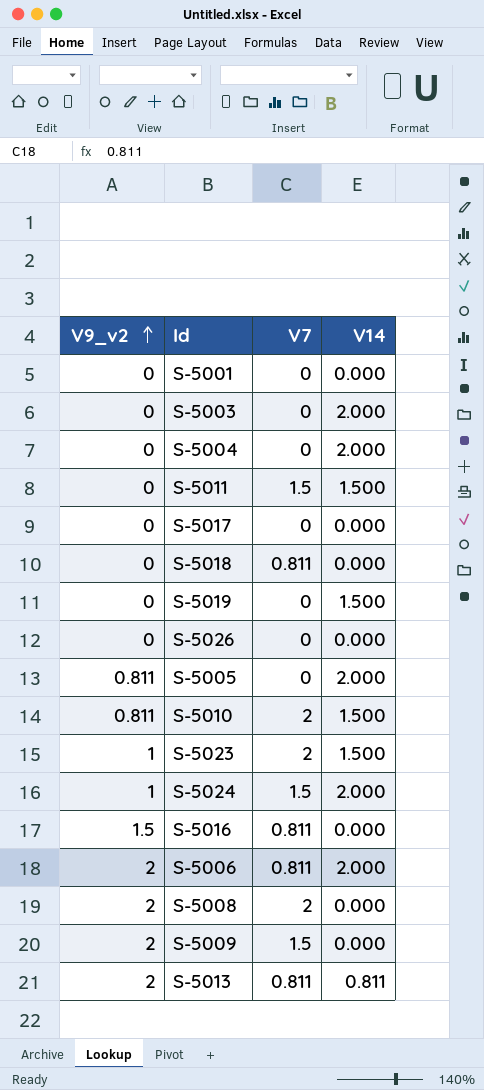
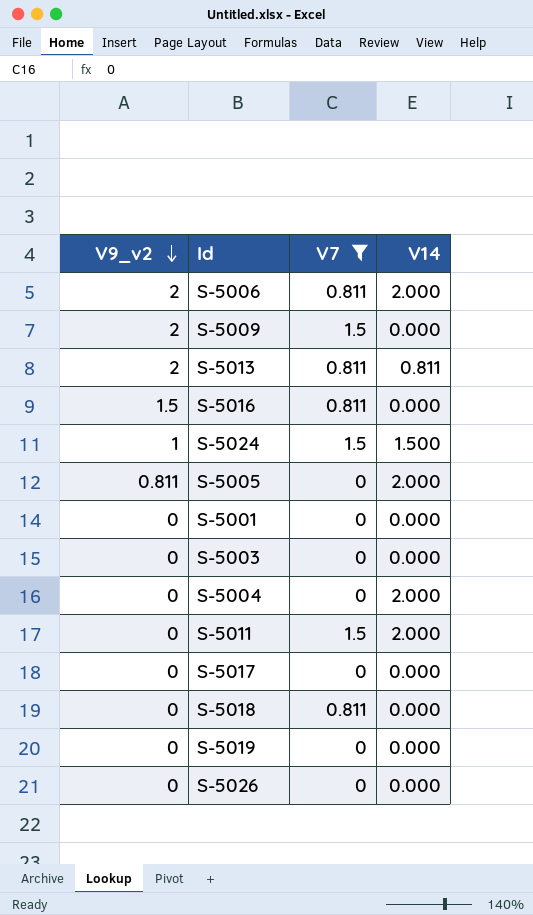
filter: none -> V7 != 2
row order: V9_v2 ascending -> V9_v2 descending
S-5024 | V14: 2.000 -> 1.500
S-5003 | V14: 2.000 -> 0.000
S-5011 | V14: 1.500 -> 2.000
S-5019 | V14: 1.500 -> 0.000

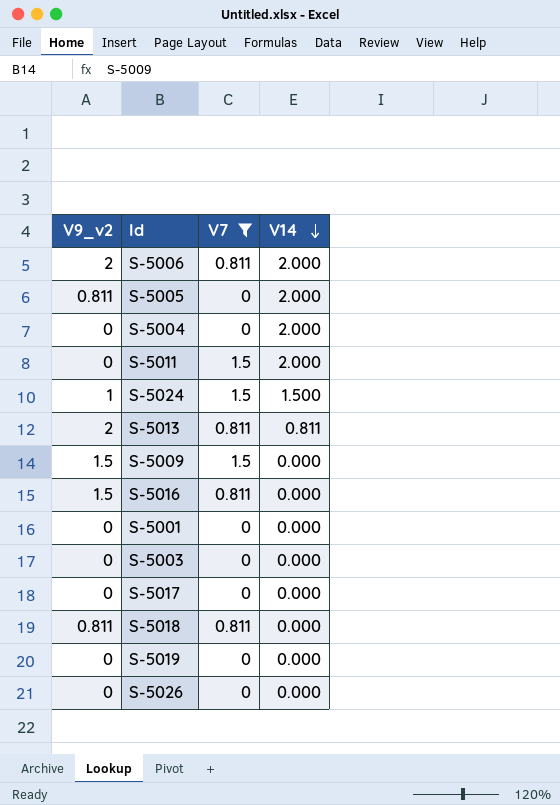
row order: V9_v2 descending -> V14 descending
S-5009 | V9_v2: 2 -> 1.5
S-5018 | V9_v2: 0 -> 0.811

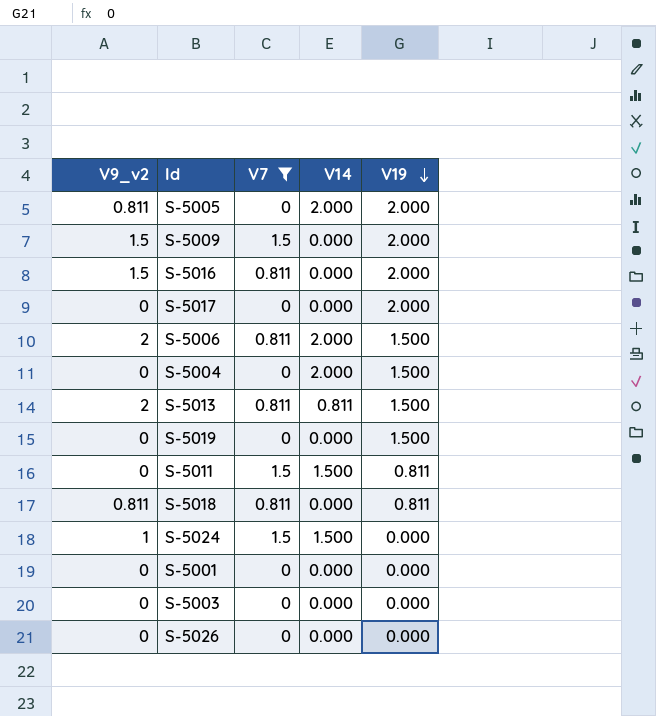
row order: V14 descending -> V19 descending
column V19 | position: none -> 5
S-5011 | V14: 2.000 -> 1.500

